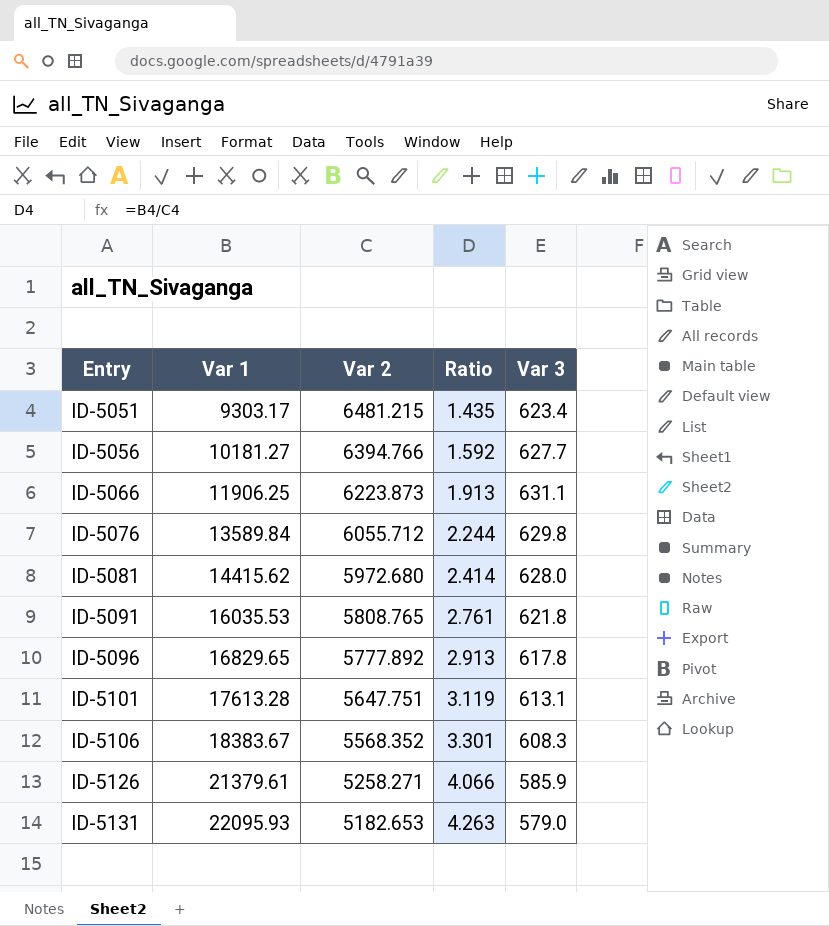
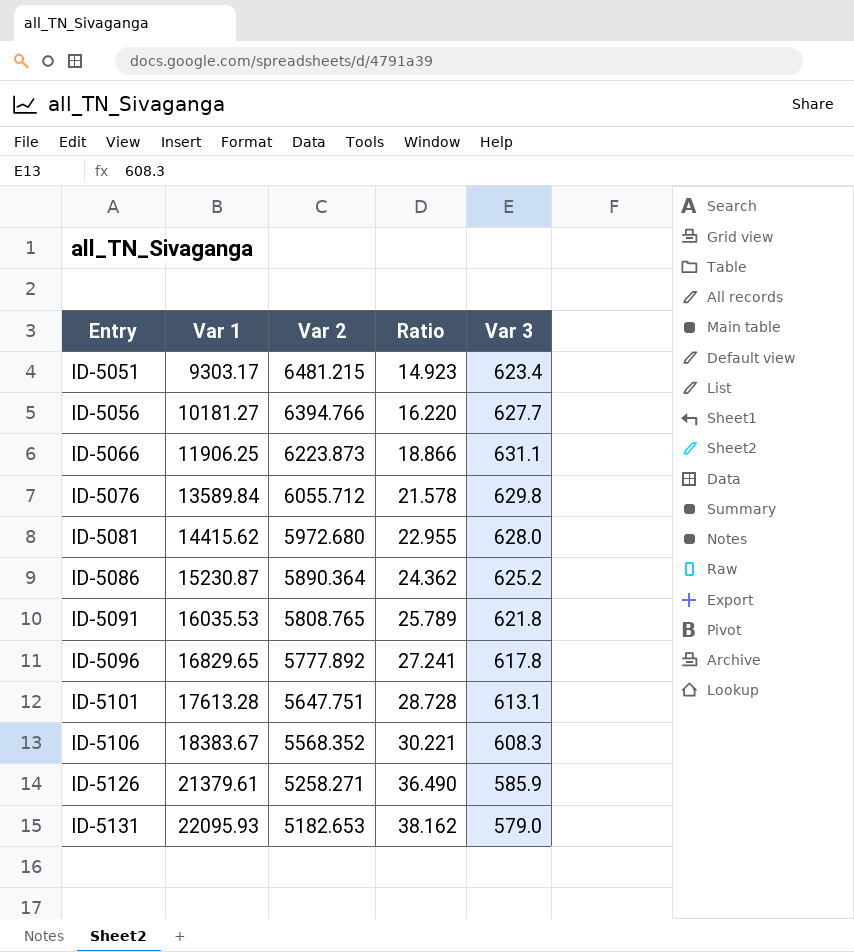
column Ratio | formula: [Var 1] / [Var 2] -> [Var 1] / [Var 3]
row ID-5086: none -> 15230.87 | 5890.364 | 24.362 | 625.2

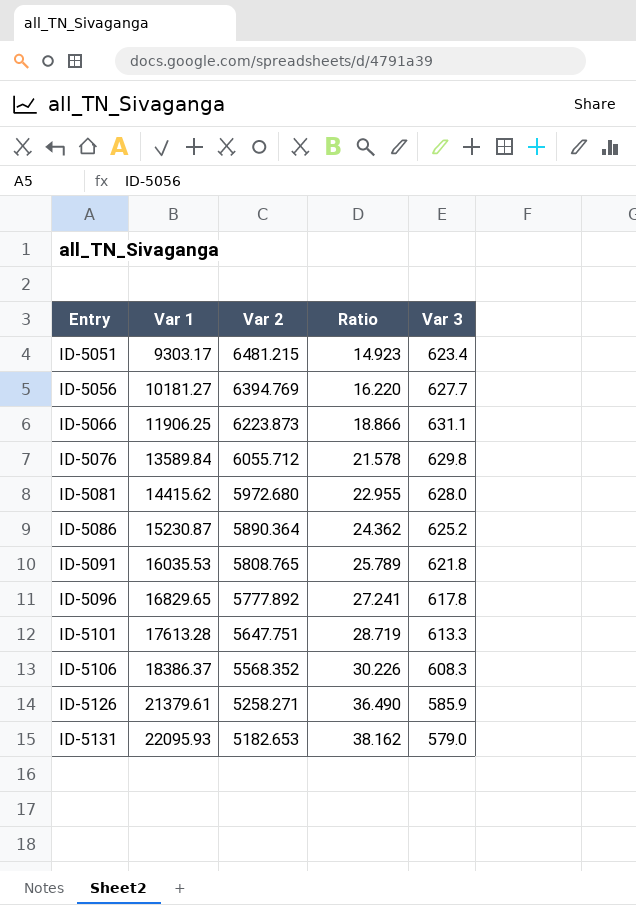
ID-5056 | Var 2: 6394.766 -> 6394.769
ID-5101 | Ratio: 28.728 -> 28.719
ID-5101 | Var 3: 613.1 -> 613.3
ID-5106 | Var 1: 18383.67 -> 18386.37
ID-5106 | Ratio: 30.221 -> 30.226

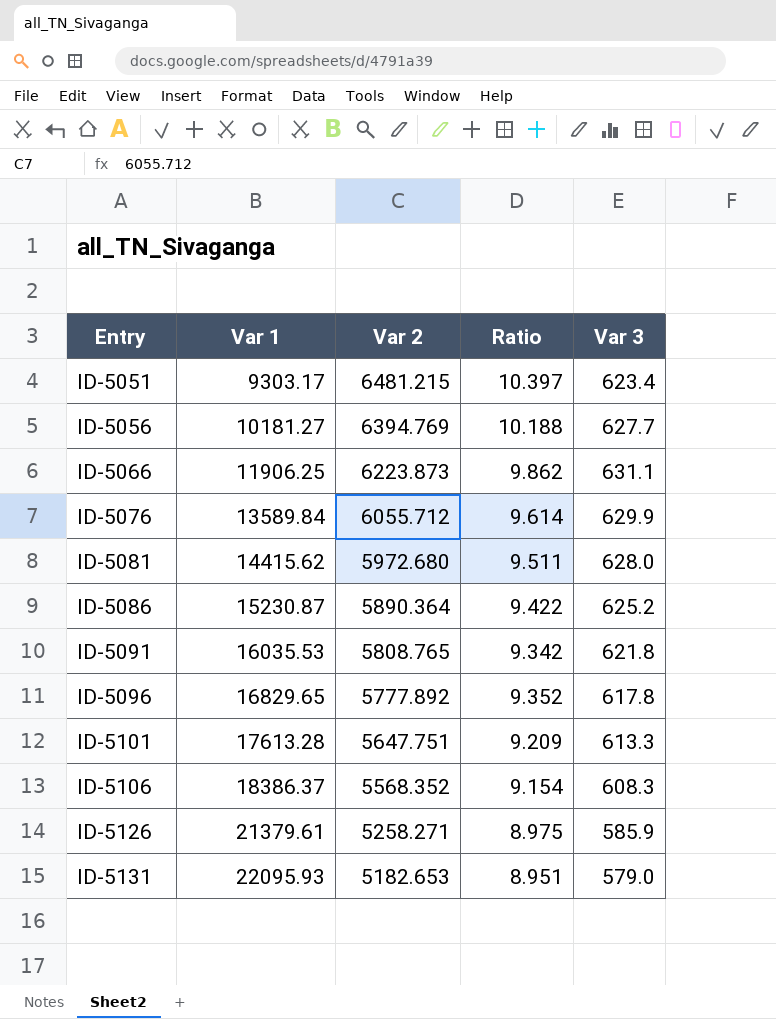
column Ratio | formula: [Var 1] / [Var 3] -> [Var 2] / [Var 3]
ID-5076 | Var 3: 629.8 -> 629.9

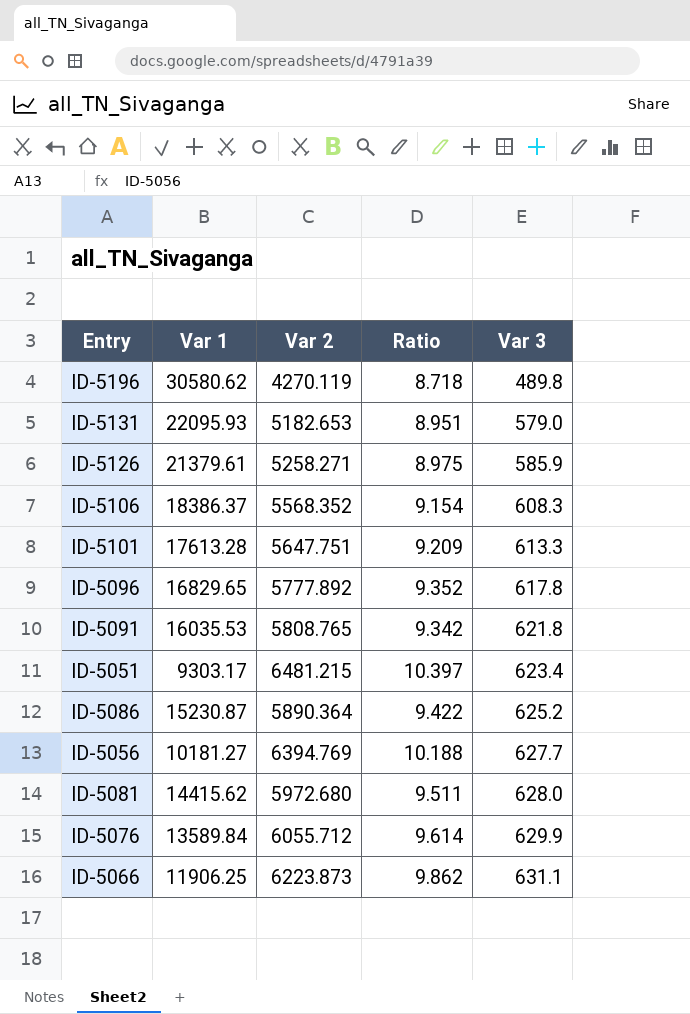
row order: Entry ascending -> Var 3 ascending
row ID-5196: none -> 30580.62 | 4270.119 | 8.718 | 489.8

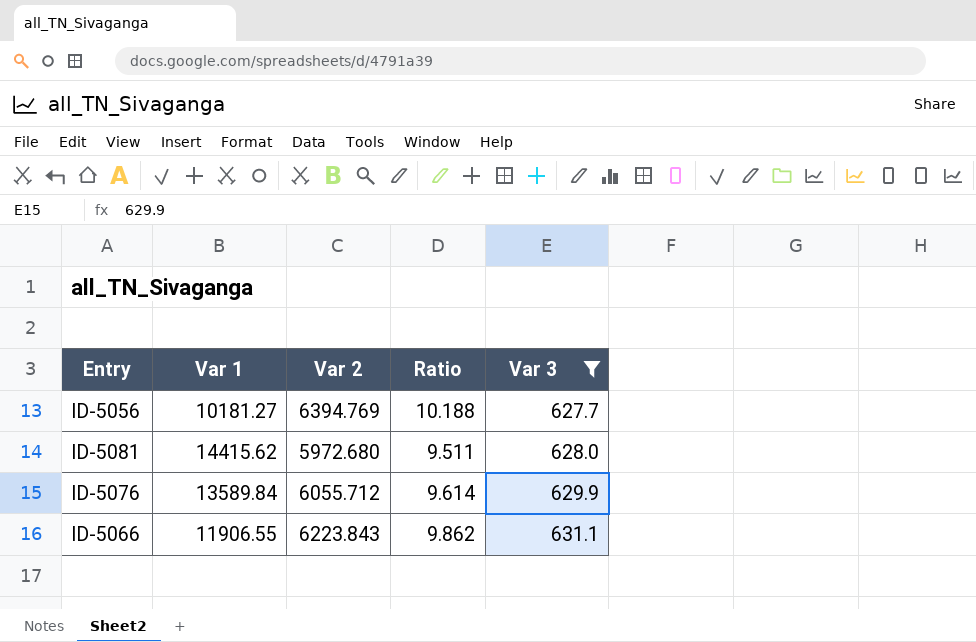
filter: none -> Var 3 >= 627.7
ID-5066 | Var 1: 11906.25 -> 11906.55
ID-5066 | Var 2: 6223.873 -> 6223.843

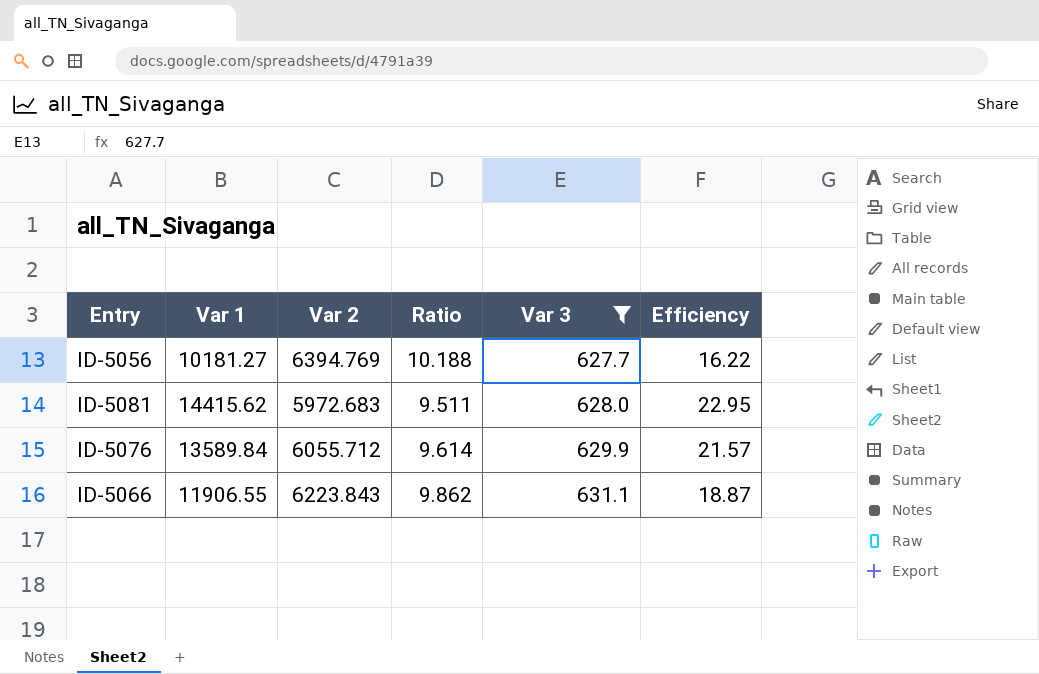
column Efficiency | formula: none -> [Var 1] / [Var 3]
ID-5081 | Var 2: 5972.680 -> 5972.683

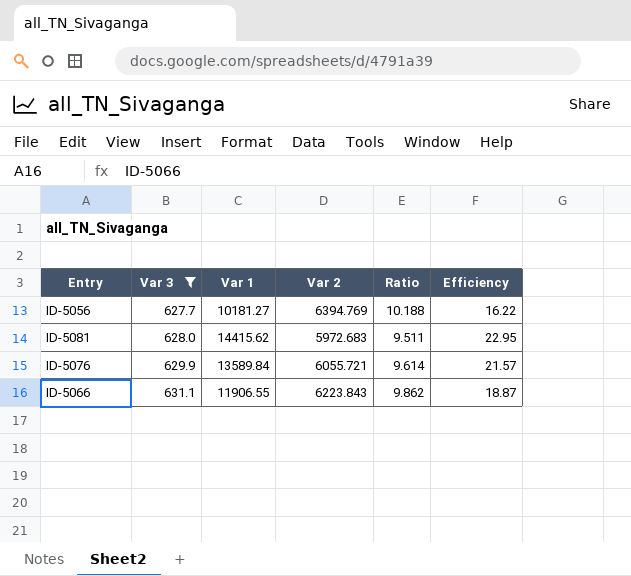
column Var 3 | position: 5 -> 2
ID-5076 | Var 2: 6055.712 -> 6055.721

